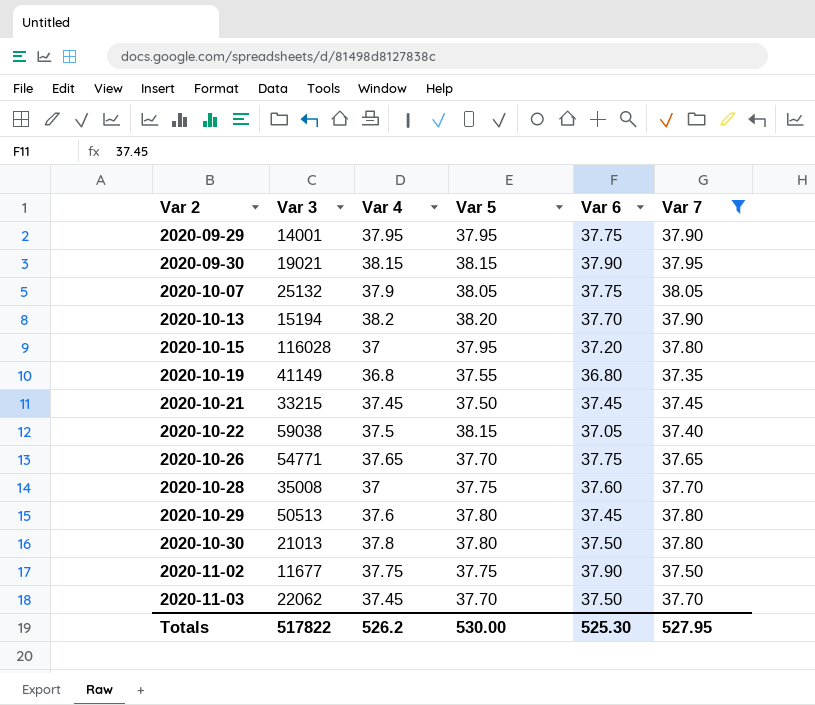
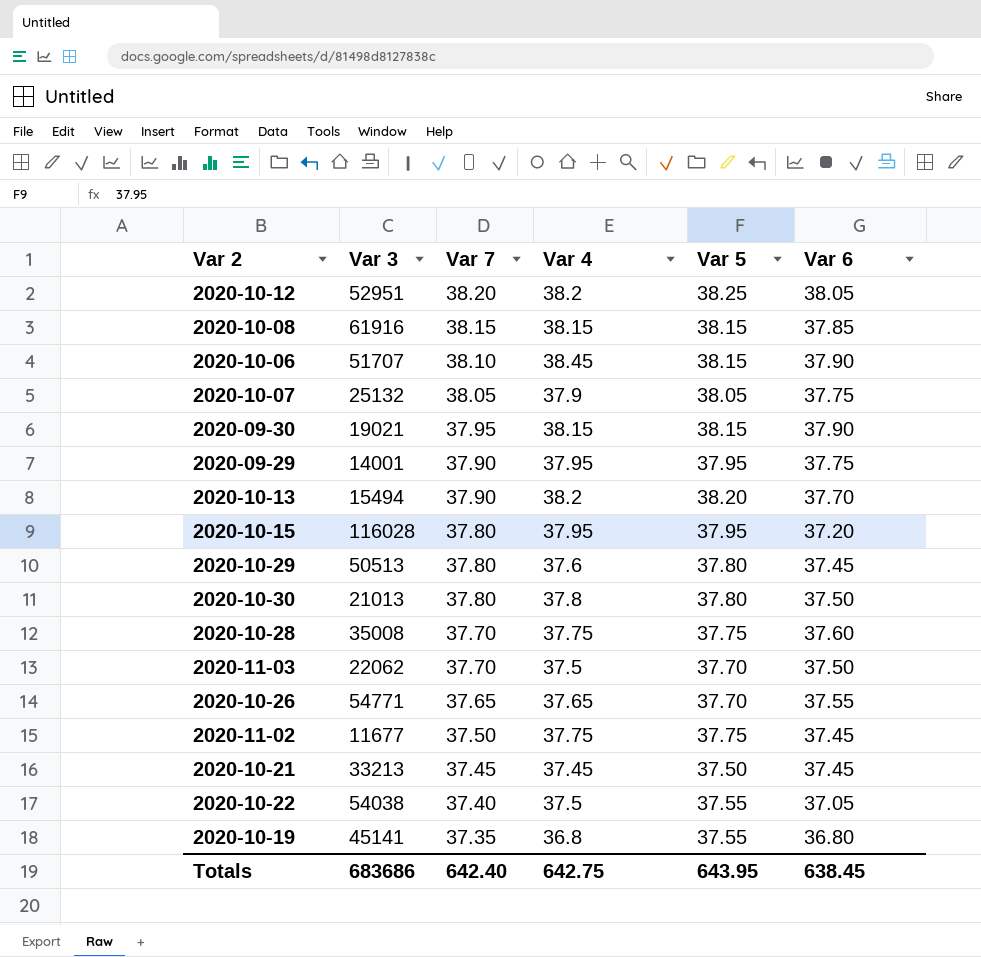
filter: Var 7 <= 38.05 -> none
row order: Var 2 ascending -> Var 7 descending
column Var 7 | position: 6 -> 3
2020-10-13 | Var 3: 15194 -> 15494
2020-10-15 | Var 4: 37 -> 37.95
2020-10-28 | Var 4: 37 -> 37.75
2020-11-03 | Var 4: 37.45 -> 37.5
2020-10-26 | Var 6: 37.75 -> 37.55
2020-11-02 | Var 6: 37.90 -> 37.45
2020-10-21 | Var 3: 33215 -> 33213
2020-10-22 | Var 3: 59038 -> 54038
2020-10-22 | Var 5: 38.15 -> 37.55
2020-10-19 | Var 3: 41149 -> 45141
Totals | Var 3: 517822 -> 683686
Totals | Var 7: 527.95 -> 642.40
Totals | Var 4: 526.2 -> 642.75
Totals | Var 5: 530.00 -> 643.95
Totals | Var 6: 525.30 -> 638.45

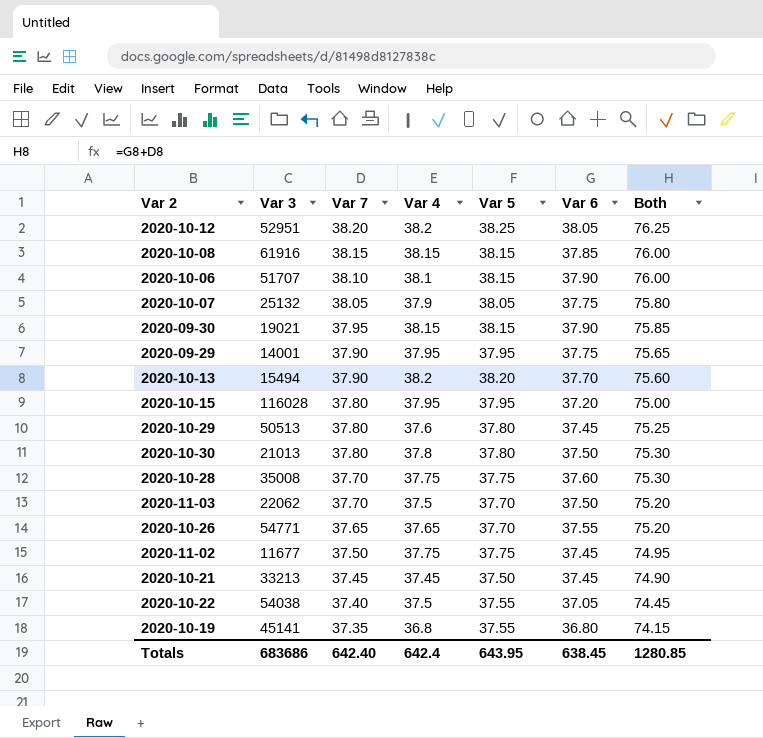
column Both | formula: none -> [Var 7] + [Var 6]
2020-10-06 | Var 4: 38.45 -> 38.1
Totals | Var 4: 642.75 -> 642.4

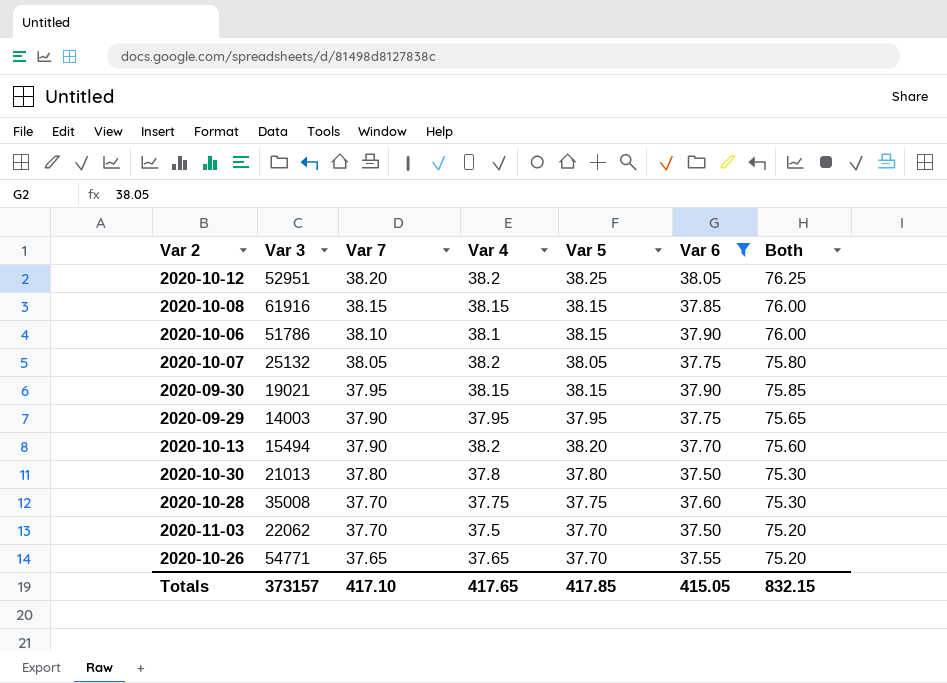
filter: none -> Var 6 >= 37.50
2020-10-06 | Var 3: 51707 -> 51786
2020-10-07 | Var 4: 37.9 -> 38.2
2020-09-29 | Var 3: 14001 -> 14003
Totals | Var 3: 683686 -> 373157
Totals | Var 7: 642.40 -> 417.10
Totals | Var 4: 642.4 -> 417.65
Totals | Var 5: 643.95 -> 417.85
Totals | Var 6: 638.45 -> 415.05
Totals | Both: 1280.85 -> 832.15

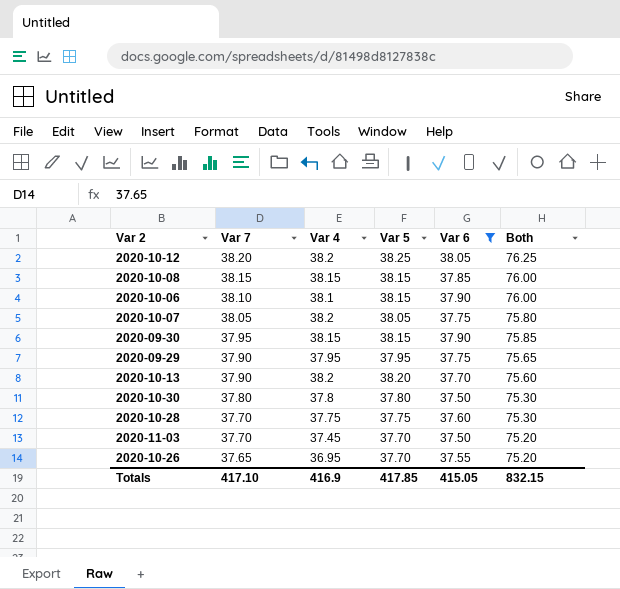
column Var 3 | position: 2 -> none
2020-11-03 | Var 4: 37.5 -> 37.45
2020-10-26 | Var 4: 37.65 -> 36.95
Totals | Var 4: 417.65 -> 416.9

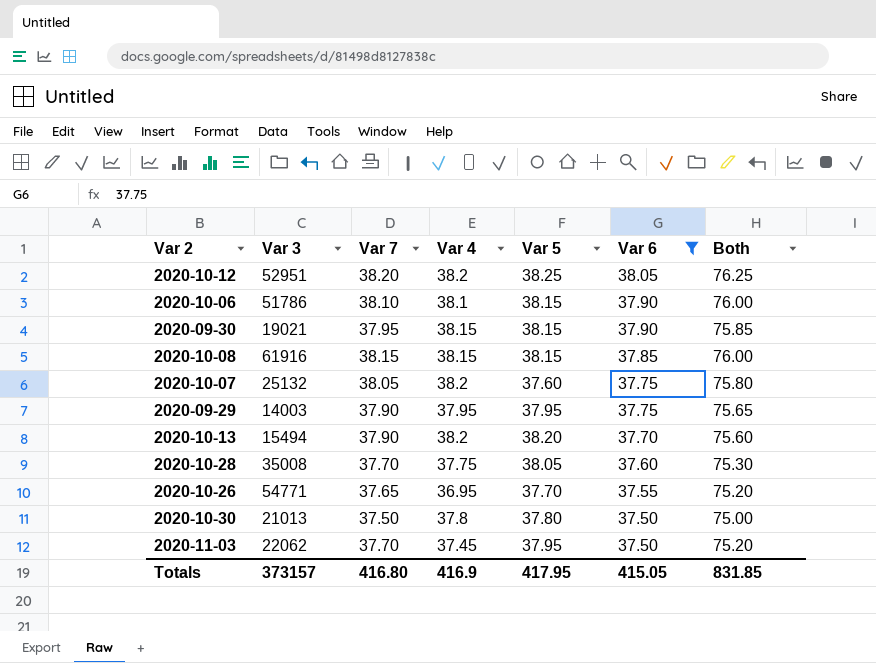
row order: Var 7 descending -> Var 6 descending
column Var 3 | position: none -> 2
2020-10-07 | Var 5: 38.05 -> 37.60
2020-10-28 | Var 5: 37.75 -> 38.05
2020-10-30 | Var 7: 37.80 -> 37.50
2020-10-30 | Both: 75.30 -> 75.00
2020-11-03 | Var 5: 37.70 -> 37.95
Totals | Var 7: 417.10 -> 416.80
Totals | Var 5: 417.85 -> 417.95
Totals | Both: 832.15 -> 831.85

